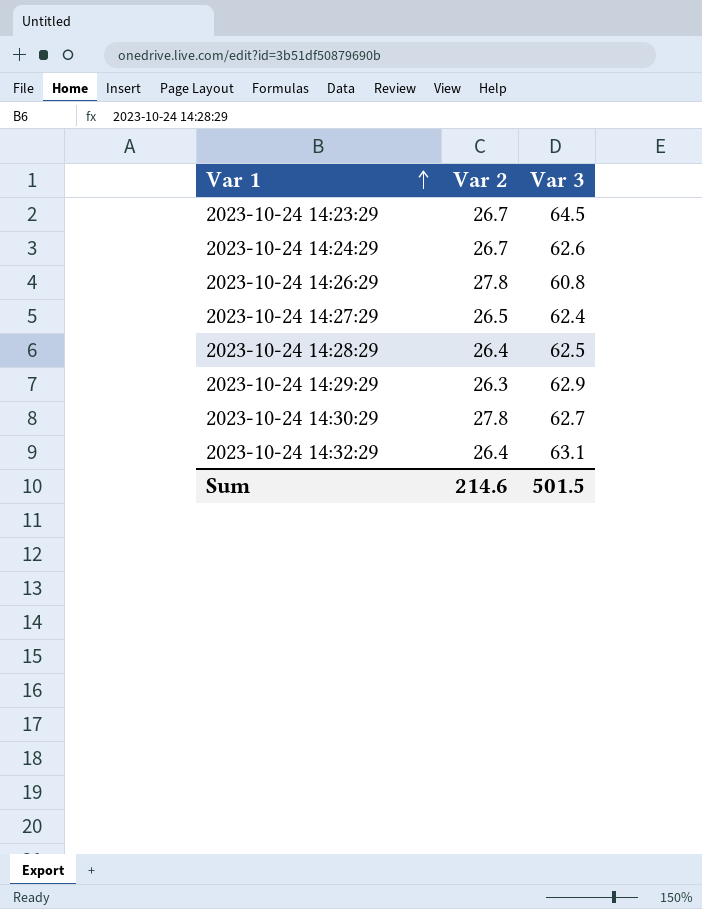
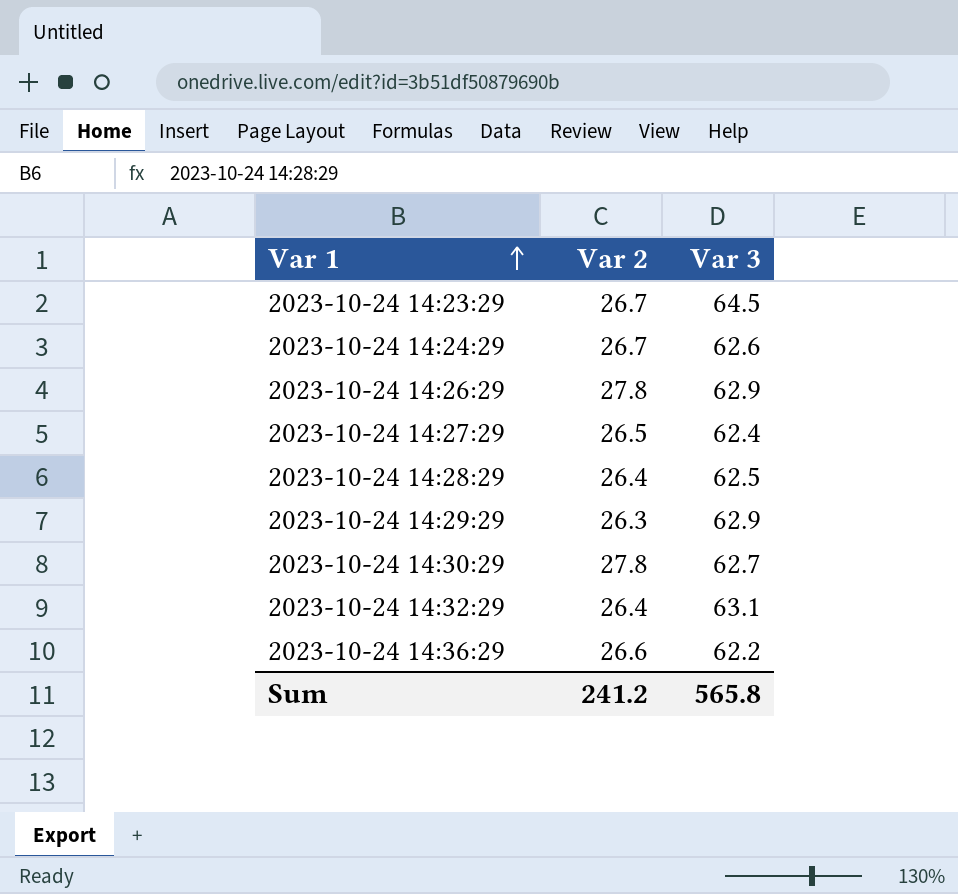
2023-10-24 14:26:29 | Var 3: 60.8 -> 62.9
row 2023-10-24 14:36:29: none -> 26.6 | 62.2
Sum | Var 2: 214.6 -> 241.2
Sum | Var 3: 501.5 -> 565.8

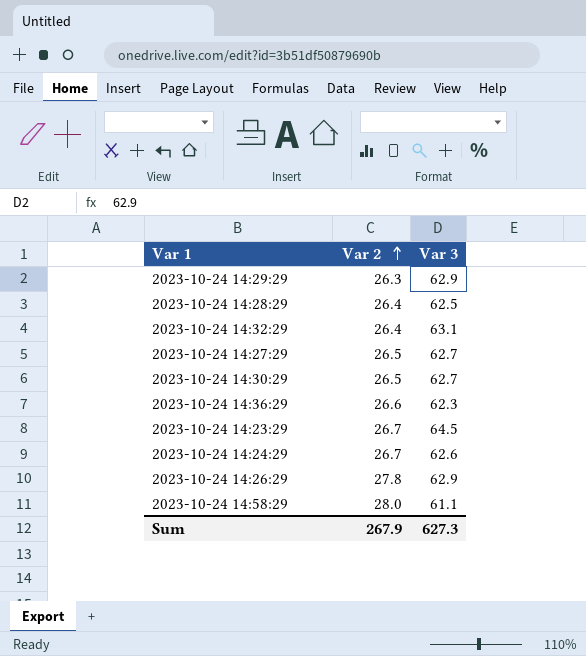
row order: Var 1 ascending -> Var 2 ascending
2023-10-24 14:27:29 | Var 3: 62.4 -> 62.7
2023-10-24 14:30:29 | Var 2: 27.8 -> 26.5
2023-10-24 14:36:29 | Var 3: 62.2 -> 62.3
row 2023-10-24 14:58:29: none -> 28.0 | 61.1
Sum | Var 2: 241.2 -> 267.9
Sum | Var 3: 565.8 -> 627.3

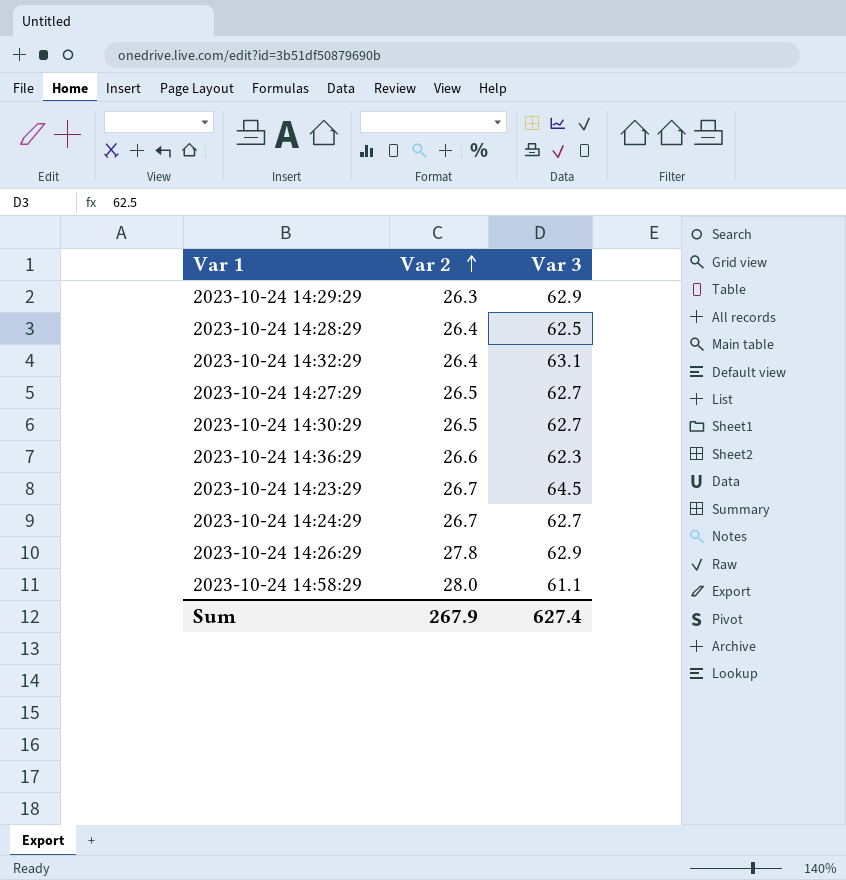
2023-10-24 14:24:29 | Var 3: 62.6 -> 62.7
Sum | Var 3: 627.3 -> 627.4

